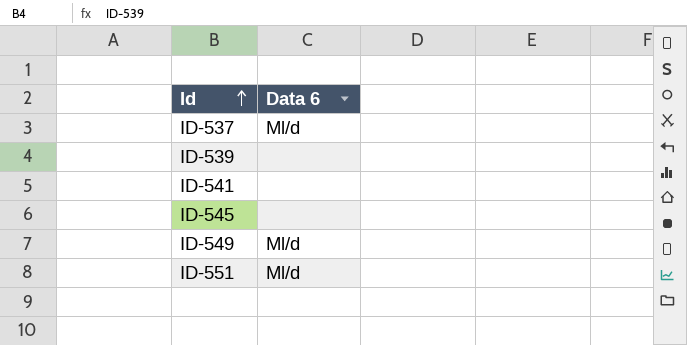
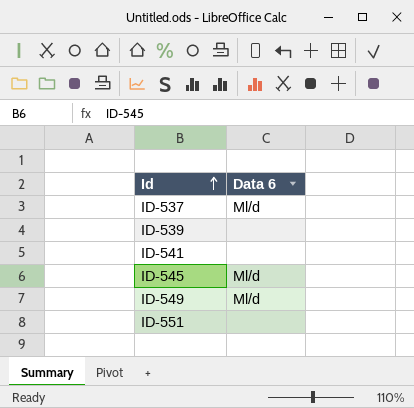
ID-545 | Data 6: none -> Ml/d
ID-551 | Data 6: Ml/d -> none

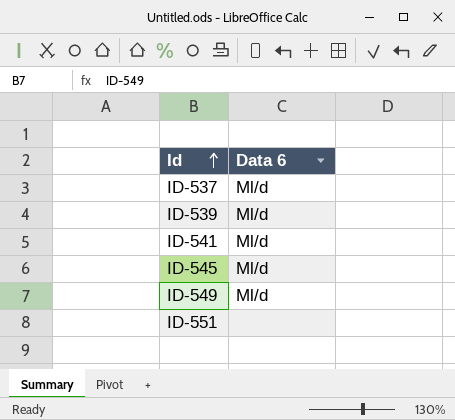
ID-539 | Data 6: none -> Ml/d
ID-541 | Data 6: none -> Ml/d

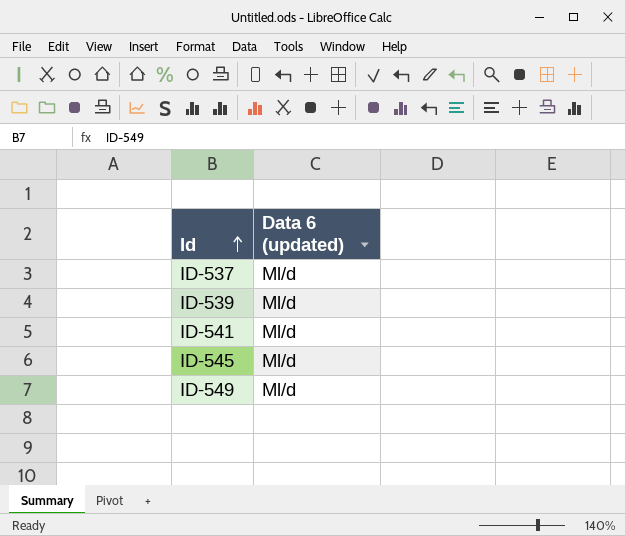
column name: Data 6 -> Data 6 (updated)
row ID-551: none -> none

